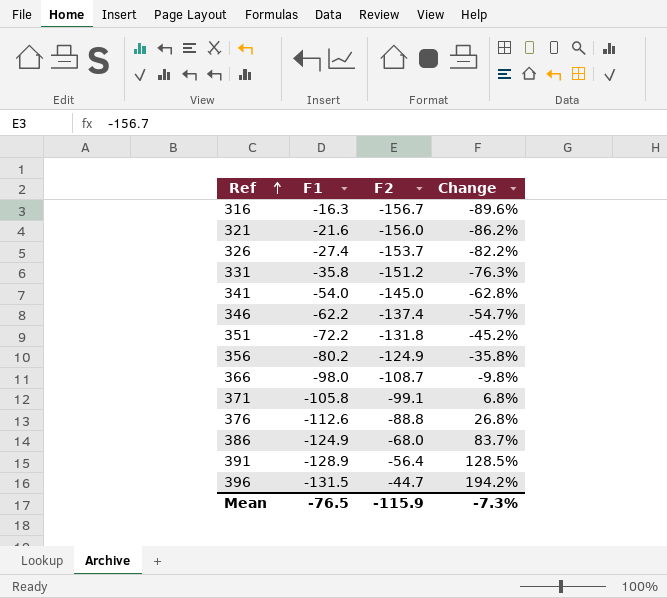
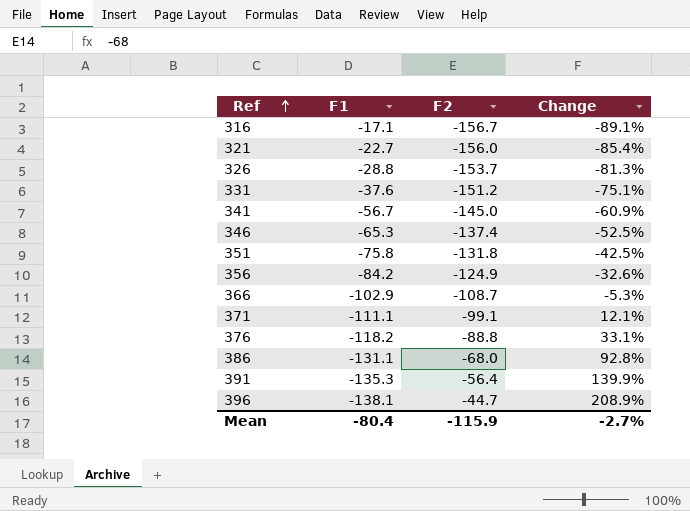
316 | F1: -16.3 -> -17.1
316 | Change: -89.6% -> -89.1%
321 | F1: -21.6 -> -22.7
321 | Change: -86.2% -> -85.4%
326 | F1: -27.4 -> -28.8
326 | Change: -82.2% -> -81.3%
331 | F1: -35.8 -> -37.6
331 | Change: -76.3% -> -75.1%
341 | F1: -54.0 -> -56.7
341 | Change: -62.8% -> -60.9%
346 | F1: -62.2 -> -65.3
346 | Change: -54.7% -> -52.5%
351 | F1: -72.2 -> -75.8
351 | Change: -45.2% -> -42.5%
356 | F1: -80.2 -> -84.2
356 | Change: -35.8% -> -32.6%
366 | F1: -98.0 -> -102.9
366 | Change: -9.8% -> -5.3%
371 | F1: -105.8 -> -111.1
371 | Change: 6.8% -> 12.1%
376 | F1: -112.6 -> -118.2
376 | Change: 26.8% -> 33.1%
386 | F1: -124.9 -> -131.1
386 | Change: 83.7% -> 92.8%
391 | F1: -128.9 -> -135.3
391 | Change: 128.5% -> 139.9%
396 | F1: -131.5 -> -138.1
396 | Change: 194.2% -> 208.9%
Mean | F1: -76.5 -> -80.4
Mean | Change: -7.3% -> -2.7%

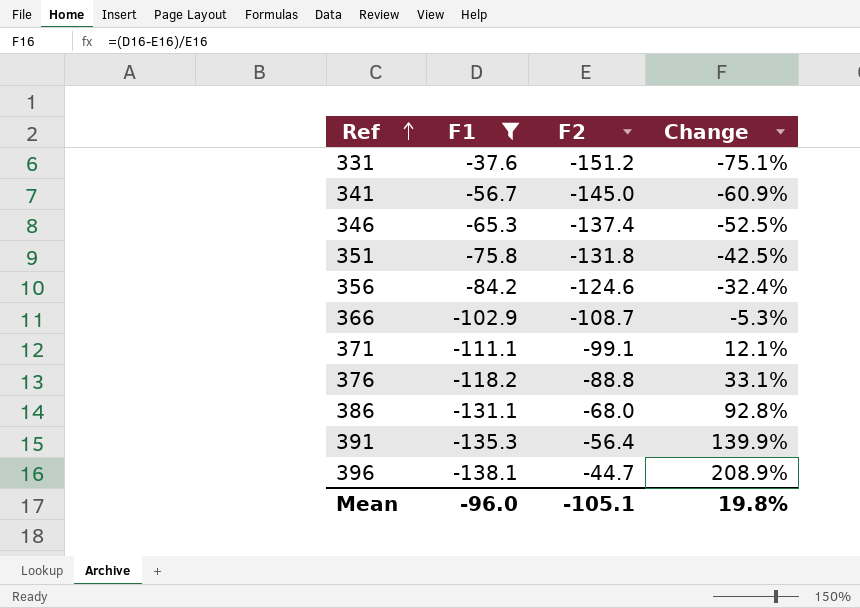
filter: none -> F1 <= -37.6
356 | F2: -124.9 -> -124.6
356 | Change: -32.6% -> -32.4%
Mean | F1: -80.4 -> -96.0
Mean | F2: -115.9 -> -105.1
Mean | Change: -2.7% -> 19.8%

